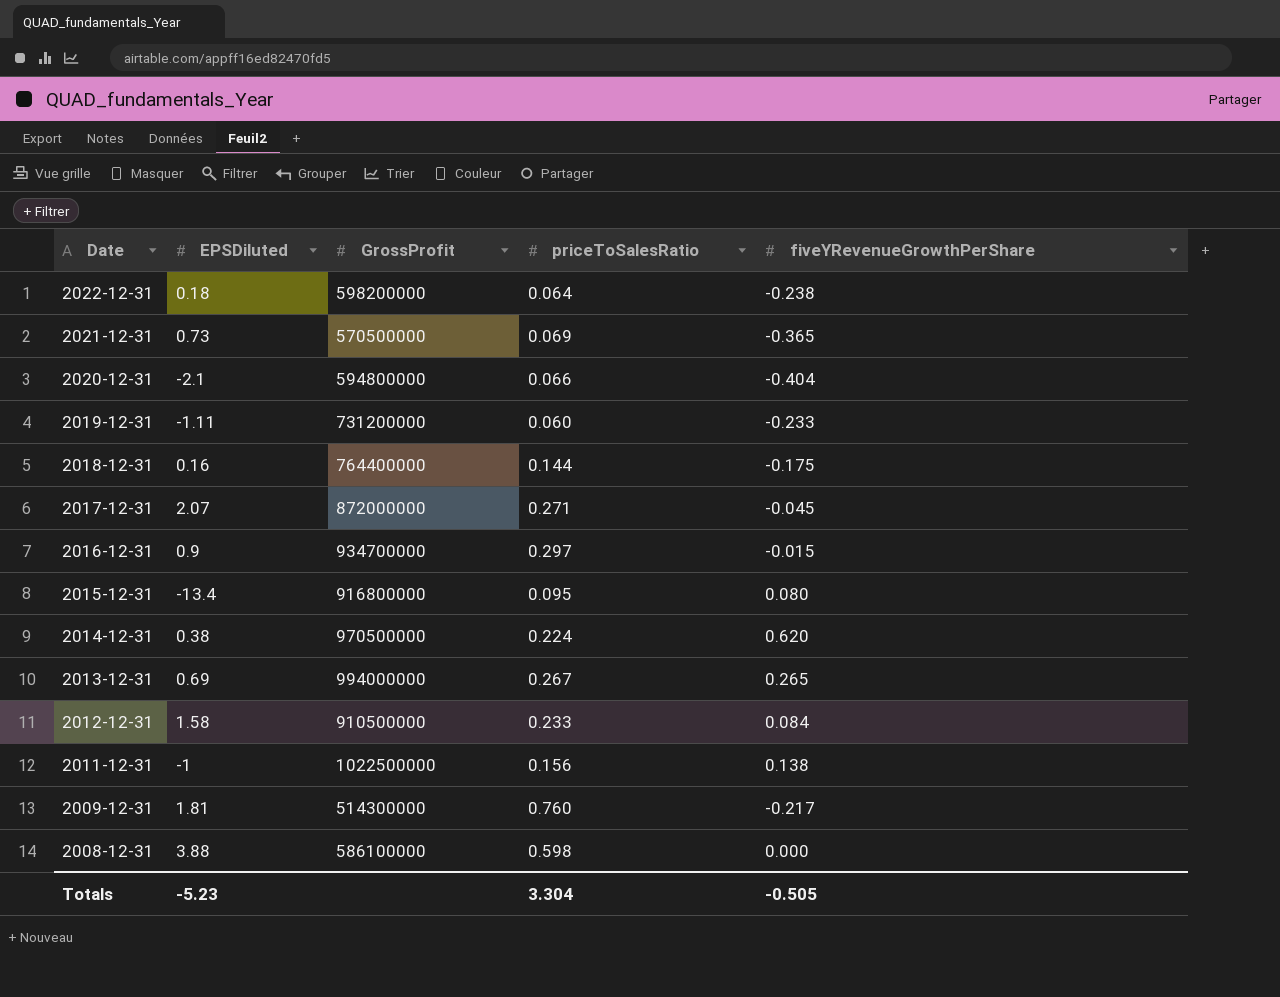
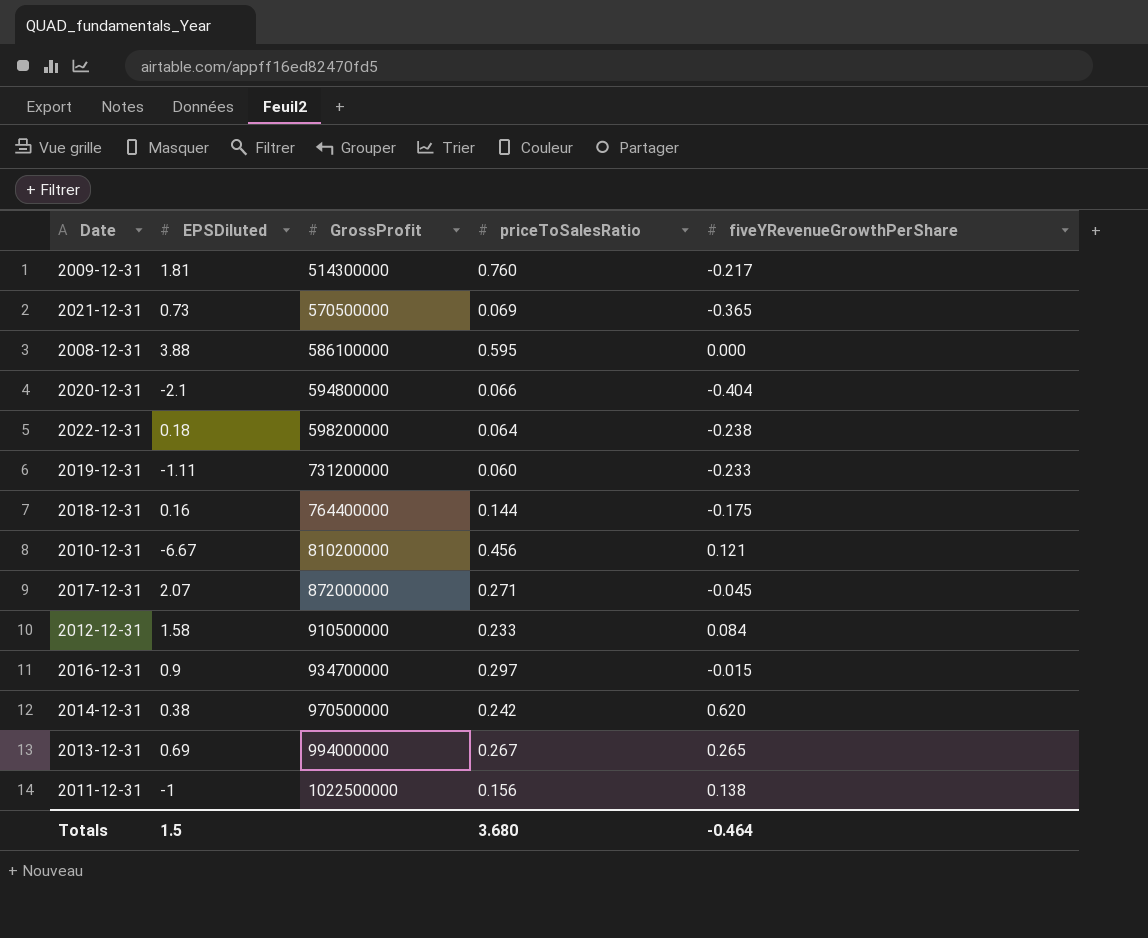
row order: Date descending -> GrossProfit ascending
row 2015-12-31: -13.4 | 916800000 | 0.095 | 0.080 -> none
2008-12-31 | priceToSalesRatio: 0.598 -> 0.595
row 2010-12-31: none -> -6.67 | 810200000 | 0.456 | 0.121
2014-12-31 | priceToSalesRatio: 0.224 -> 0.242
Totals | EPSDiluted: -5.23 -> 1.5
Totals | priceToSalesRatio: 3.304 -> 3.680
Totals | fiveYRevenueGrowthPerShare: -0.505 -> -0.464

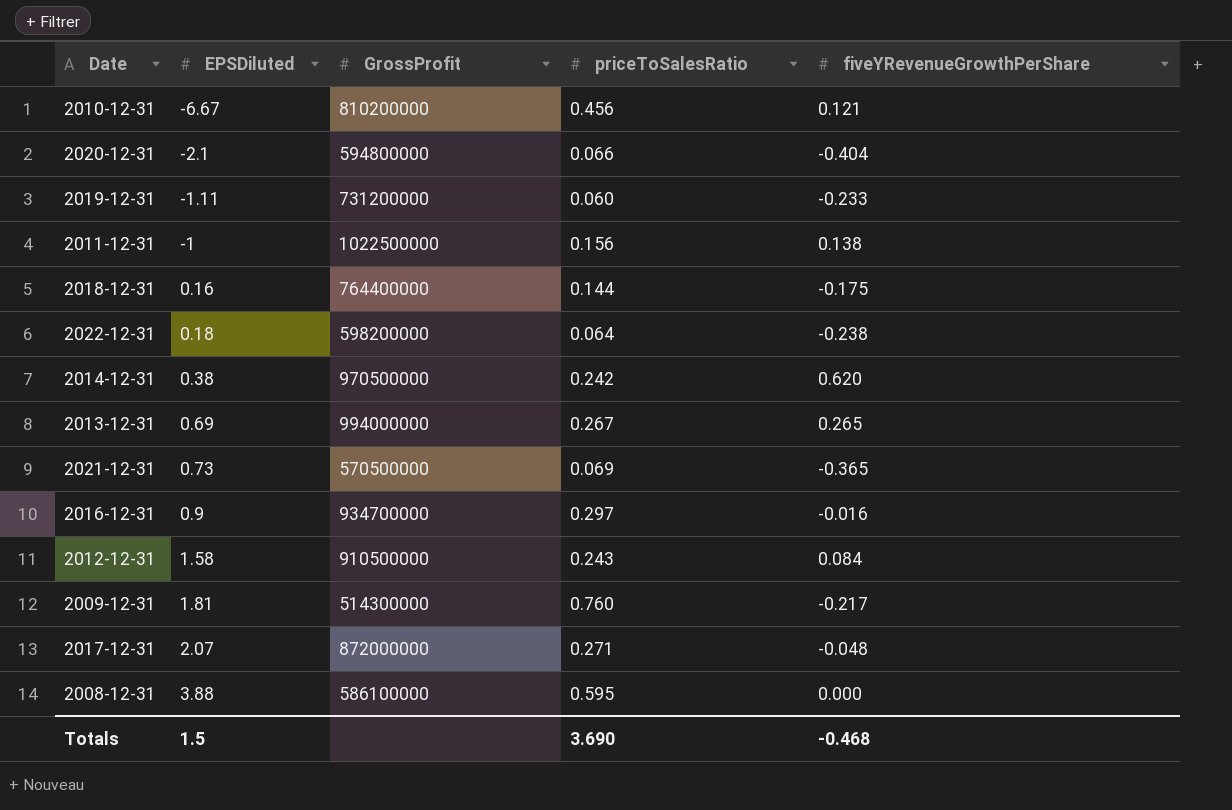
row order: GrossProfit ascending -> EPSDiluted ascending
2016-12-31 | fiveYRevenueGrowthPerShare: -0.015 -> -0.016
2012-12-31 | priceToSalesRatio: 0.233 -> 0.243
2017-12-31 | fiveYRevenueGrowthPerShare: -0.045 -> -0.048
Totals | priceToSalesRatio: 3.680 -> 3.690
Totals | fiveYRevenueGrowthPerShare: -0.464 -> -0.468

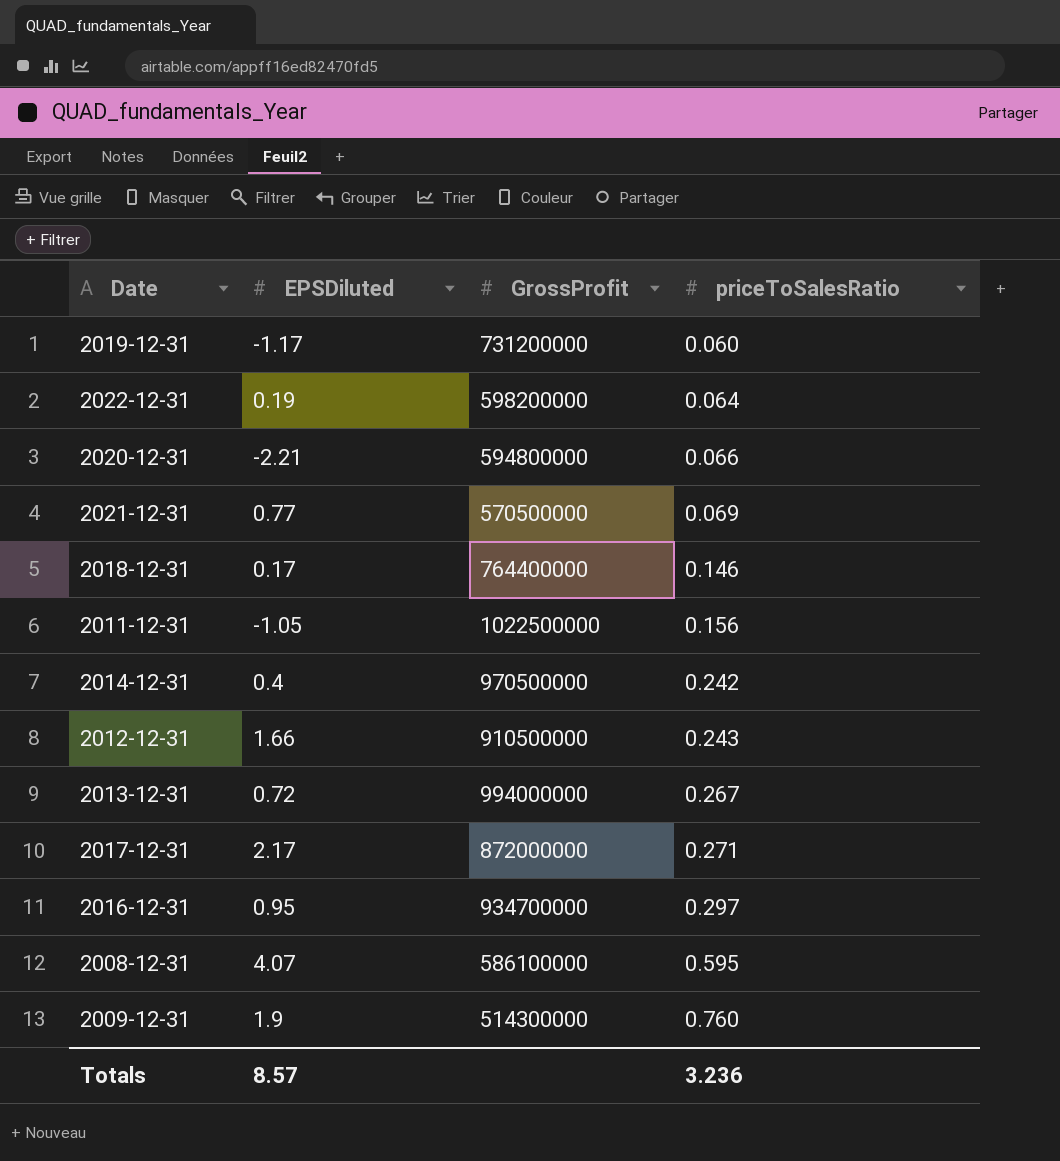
row order: EPSDiluted ascending -> priceToSalesRatio ascending
column fiveYRevenueGrowthPerShare | position: 5 -> none
row 2010-12-31: -6.67 | 810200000 | 0.456 | 0.121 -> none
2019-12-31 | EPSDiluted: -1.11 -> -1.17
2022-12-31 | EPSDiluted: 0.18 -> 0.19
2020-12-31 | EPSDiluted: -2.1 -> -2.21
2021-12-31 | EPSDiluted: 0.73 -> 0.77
2018-12-31 | EPSDiluted: 0.16 -> 0.17
2018-12-31 | priceToSalesRatio: 0.144 -> 0.146
2011-12-31 | EPSDiluted: -1 -> -1.05
2014-12-31 | EPSDiluted: 0.38 -> 0.4
2012-12-31 | EPSDiluted: 1.58 -> 1.66
2013-12-31 | EPSDiluted: 0.69 -> 0.72
2017-12-31 | EPSDiluted: 2.07 -> 2.17
2016-12-31 | EPSDiluted: 0.9 -> 0.95
2008-12-31 | EPSDiluted: 3.88 -> 4.07
2009-12-31 | EPSDiluted: 1.81 -> 1.9
Totals | EPSDiluted: 1.5 -> 8.57
Totals | priceToSalesRatio: 3.690 -> 3.236

